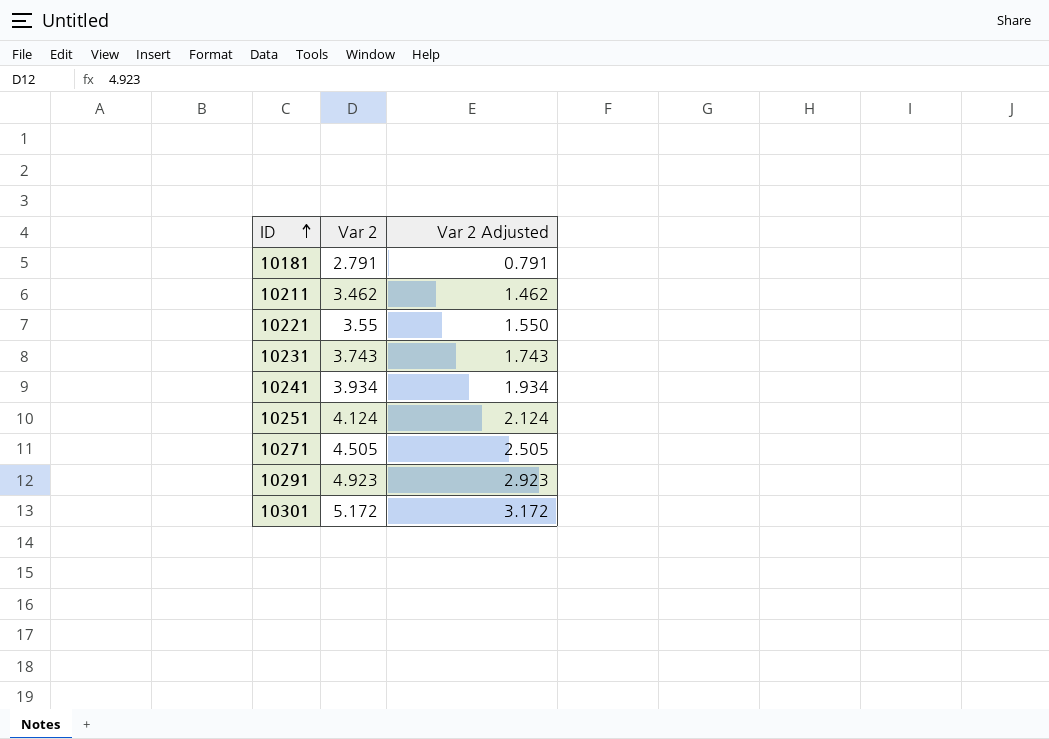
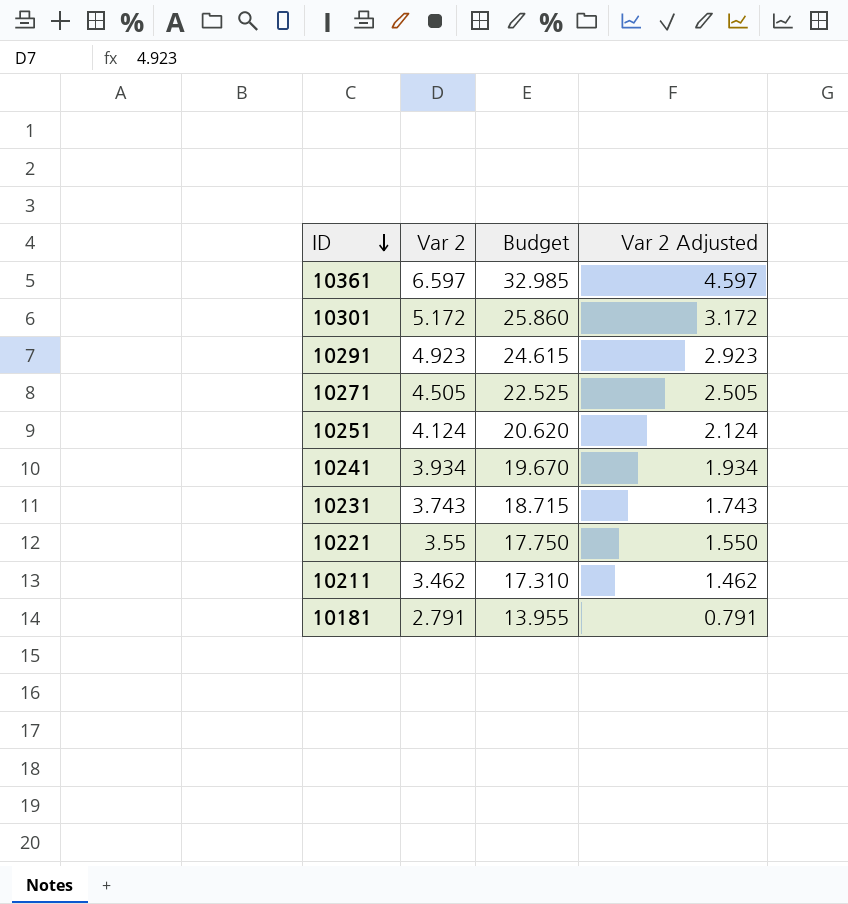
row order: ID ascending -> ID descending
column Budget | formula: none -> [Var 2] * 5
row 10361: none -> 6.597 | 32.985 | 4.597

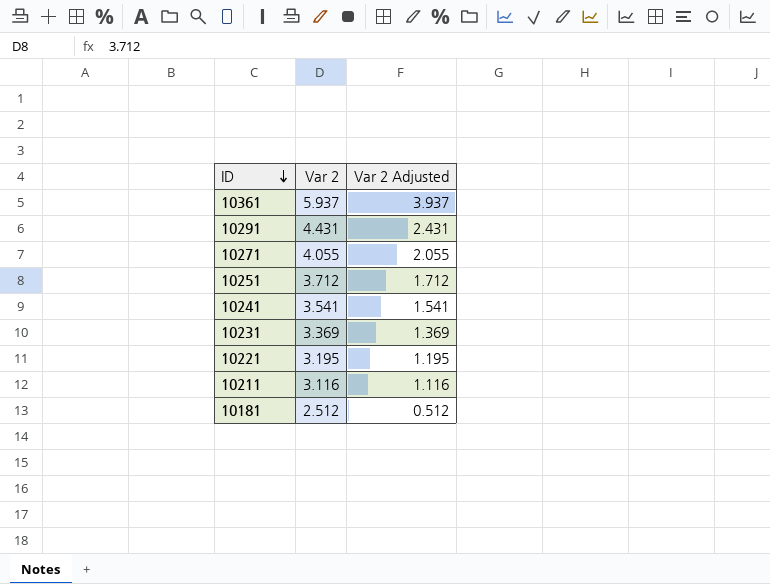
column Budget | formula: [Var 2] * 5 -> none
row 10301: 5.172 | 25.860 | 3.172 -> none
10361 | Var 2: 6.597 -> 5.937
10361 | Var 2 Adjusted: 4.597 -> 3.937
10291 | Var 2: 4.923 -> 4.431
10291 | Var 2 Adjusted: 2.923 -> 2.431
10271 | Var 2: 4.505 -> 4.055
10271 | Var 2 Adjusted: 2.505 -> 2.055
10251 | Var 2: 4.124 -> 3.712
10251 | Var 2 Adjusted: 2.124 -> 1.712
10241 | Var 2: 3.934 -> 3.541
10241 | Var 2 Adjusted: 1.934 -> 1.541
10231 | Var 2: 3.743 -> 3.369
10231 | Var 2 Adjusted: 1.743 -> 1.369
10221 | Var 2: 3.55 -> 3.195
10221 | Var 2 Adjusted: 1.550 -> 1.195
10211 | Var 2: 3.462 -> 3.116
10211 | Var 2 Adjusted: 1.462 -> 1.116
10181 | Var 2: 2.791 -> 2.512
10181 | Var 2 Adjusted: 0.791 -> 0.512

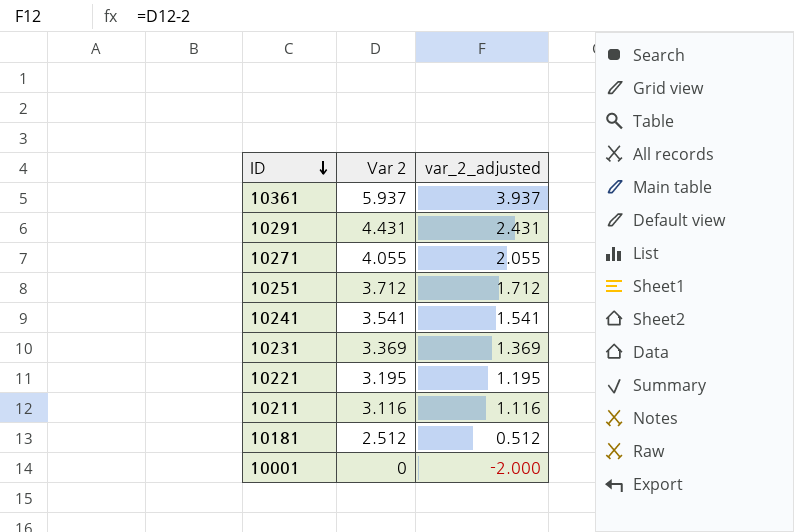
column name: Var 2 Adjusted -> var_2_adjusted
row 10001: none -> 0 | -2.000

